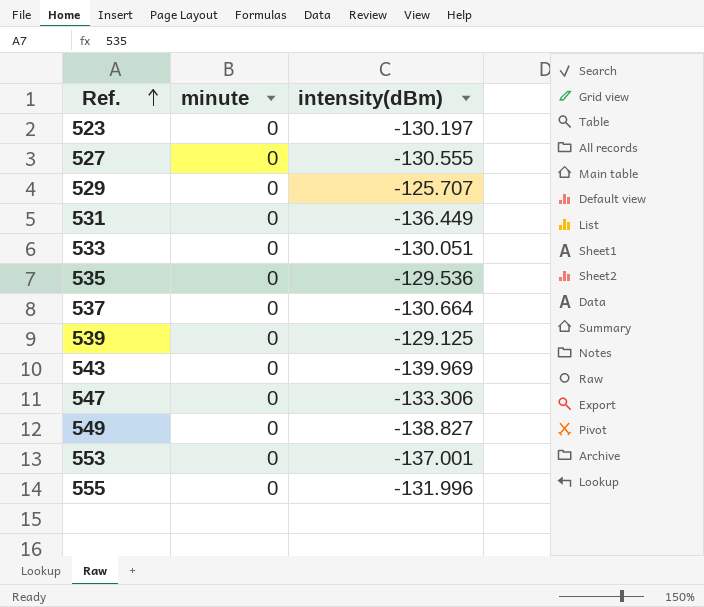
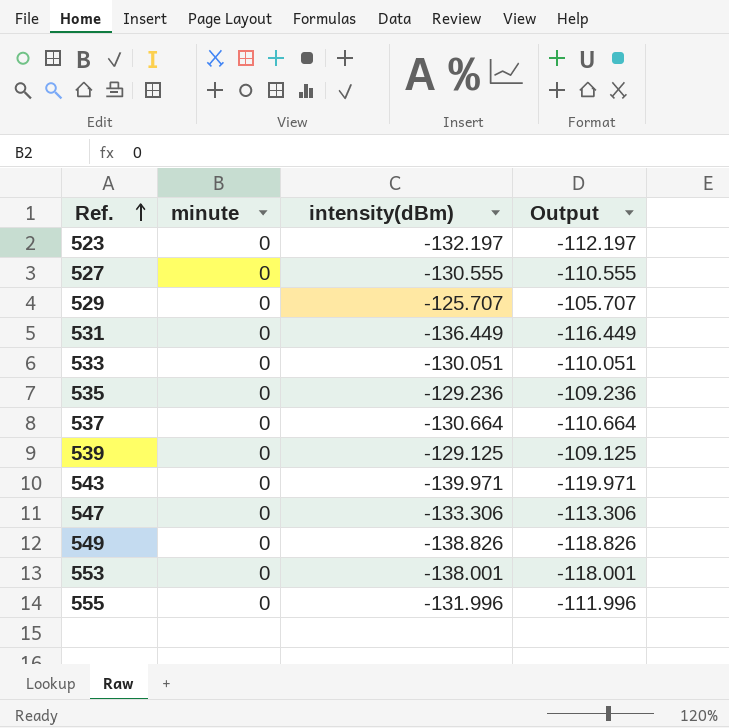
column Output | formula: none -> [intensity(dBm)] + 20
523 | intensity(dBm): -130.197 -> -132.197
535 | intensity(dBm): -129.536 -> -129.236
543 | intensity(dBm): -139.969 -> -139.971
549 | intensity(dBm): -138.827 -> -138.826
553 | intensity(dBm): -137.001 -> -138.001

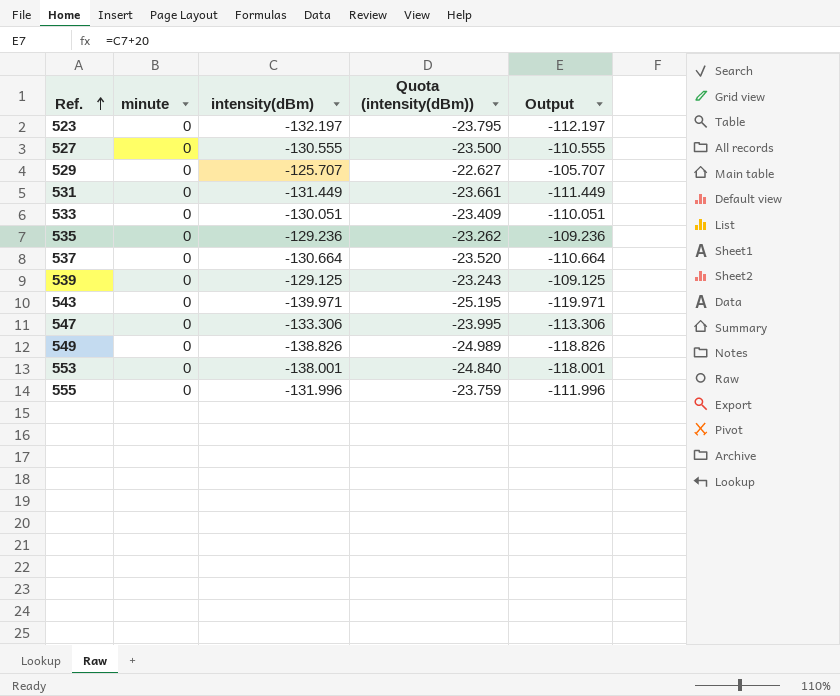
column Quota (intensity(dBm)) | formula: none -> [intensity(dBm)] * 0.18
531 | intensity(dBm): -136.449 -> -131.449
531 | Output: -116.449 -> -111.449

